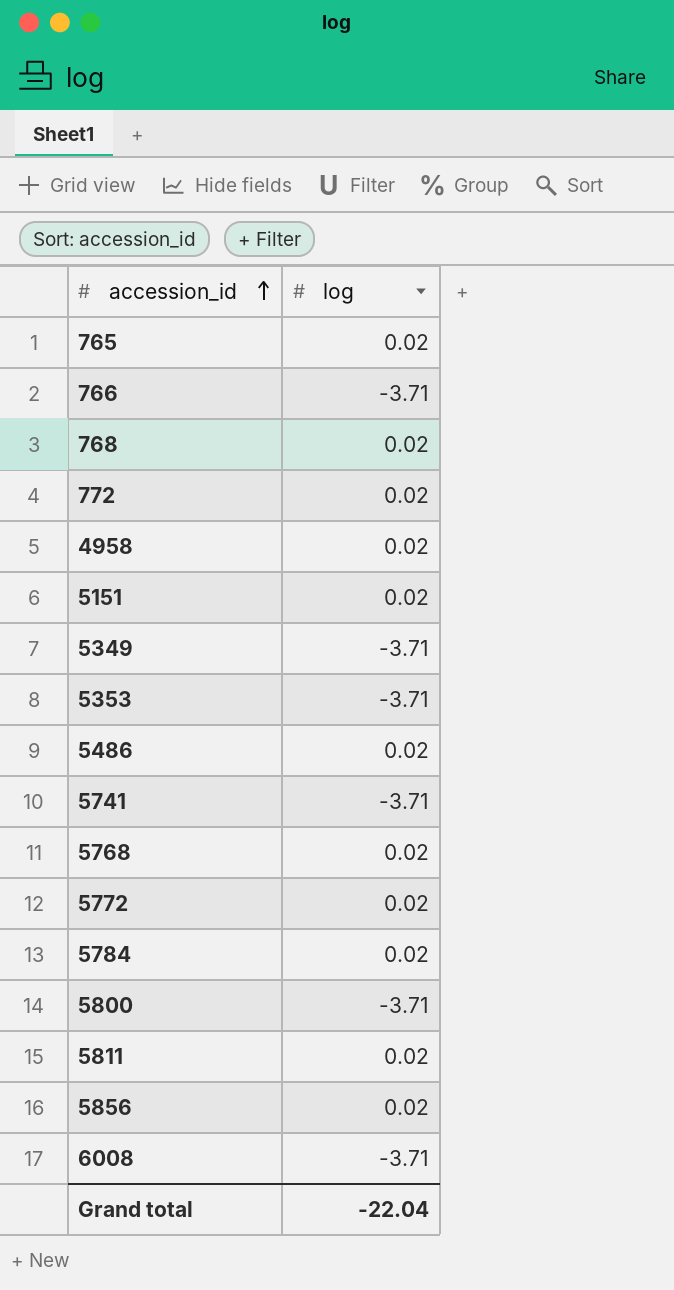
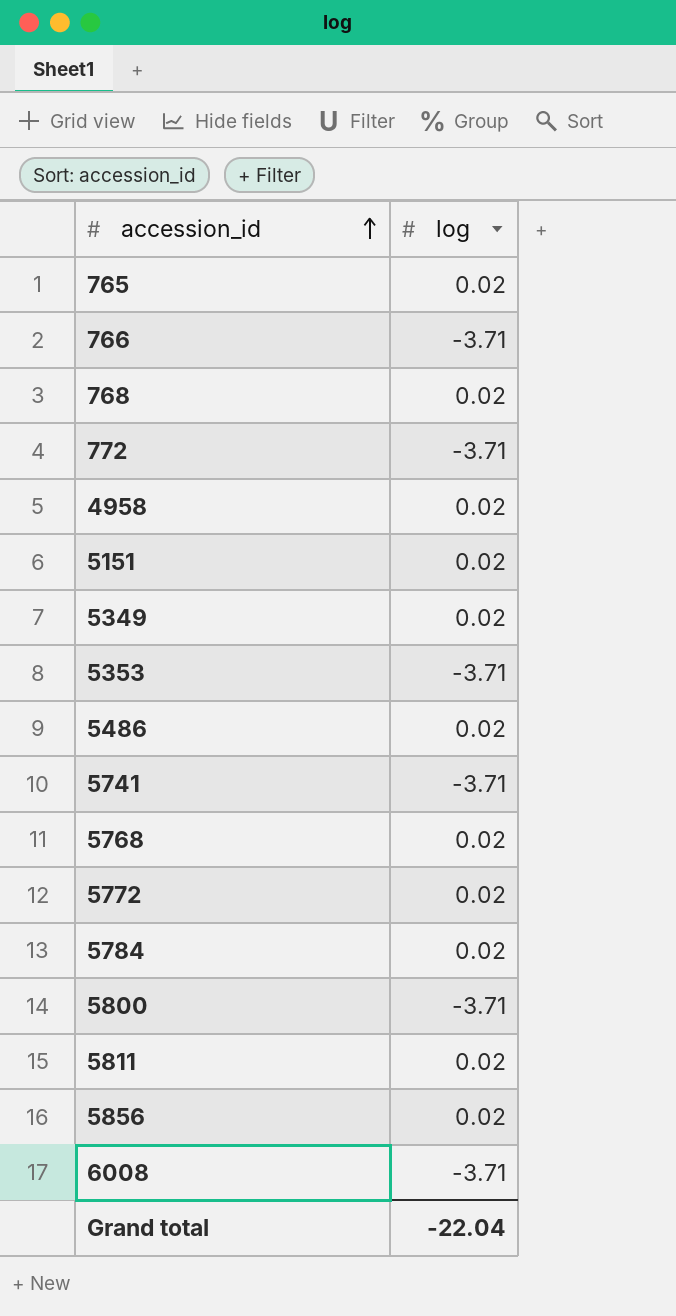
772 | log: 0.02 -> -3.71
5349 | log: -3.71 -> 0.02

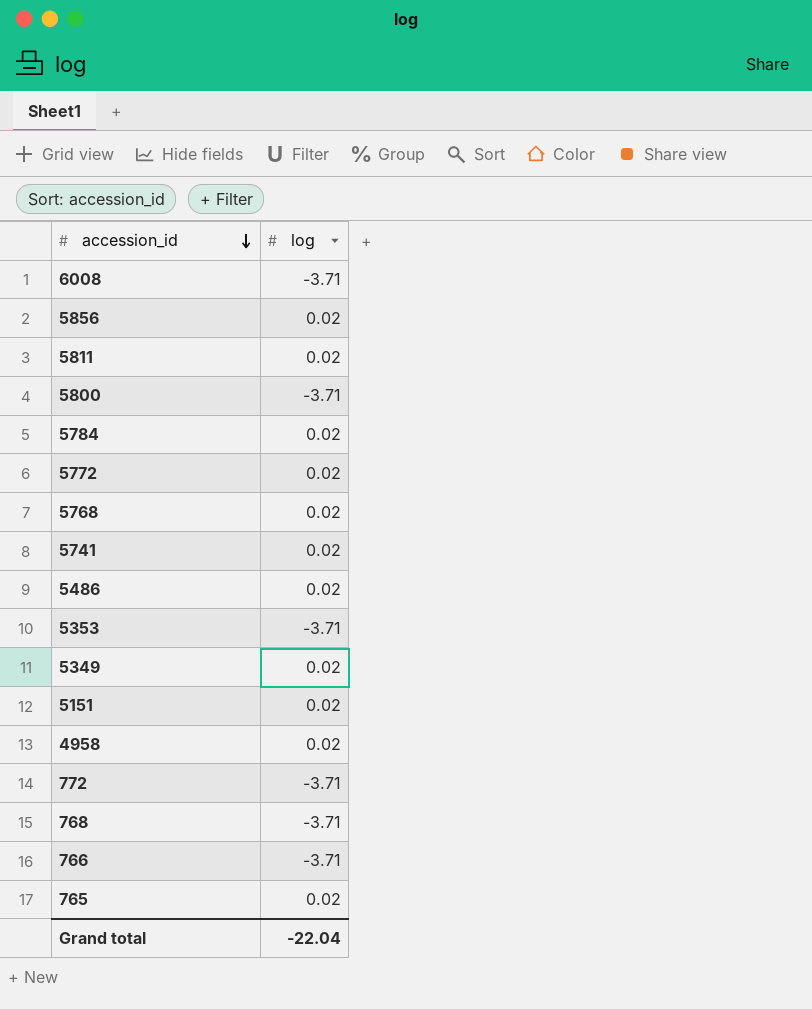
row order: accession_id ascending -> accession_id descending
5741 | log: -3.71 -> 0.02
768 | log: 0.02 -> -3.71

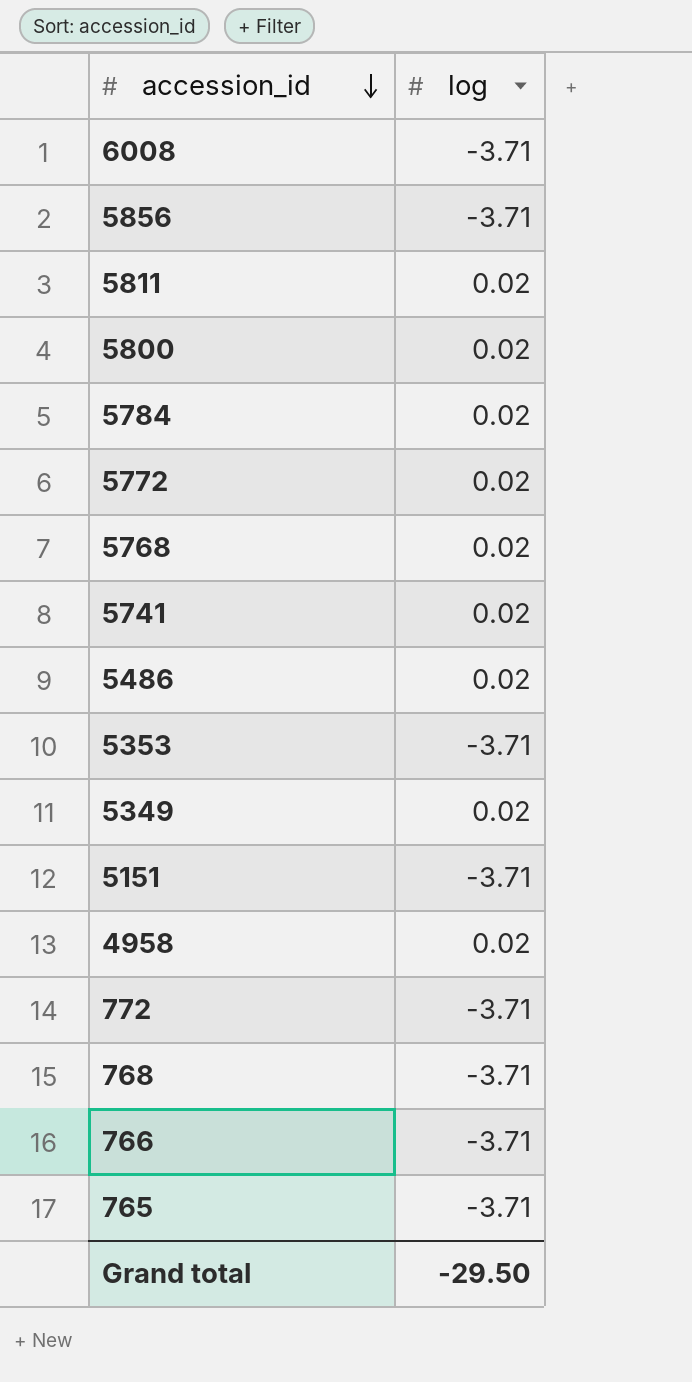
5856 | log: 0.02 -> -3.71
5800 | log: -3.71 -> 0.02
5151 | log: 0.02 -> -3.71
765 | log: 0.02 -> -3.71
Grand total | log: -22.04 -> -29.50

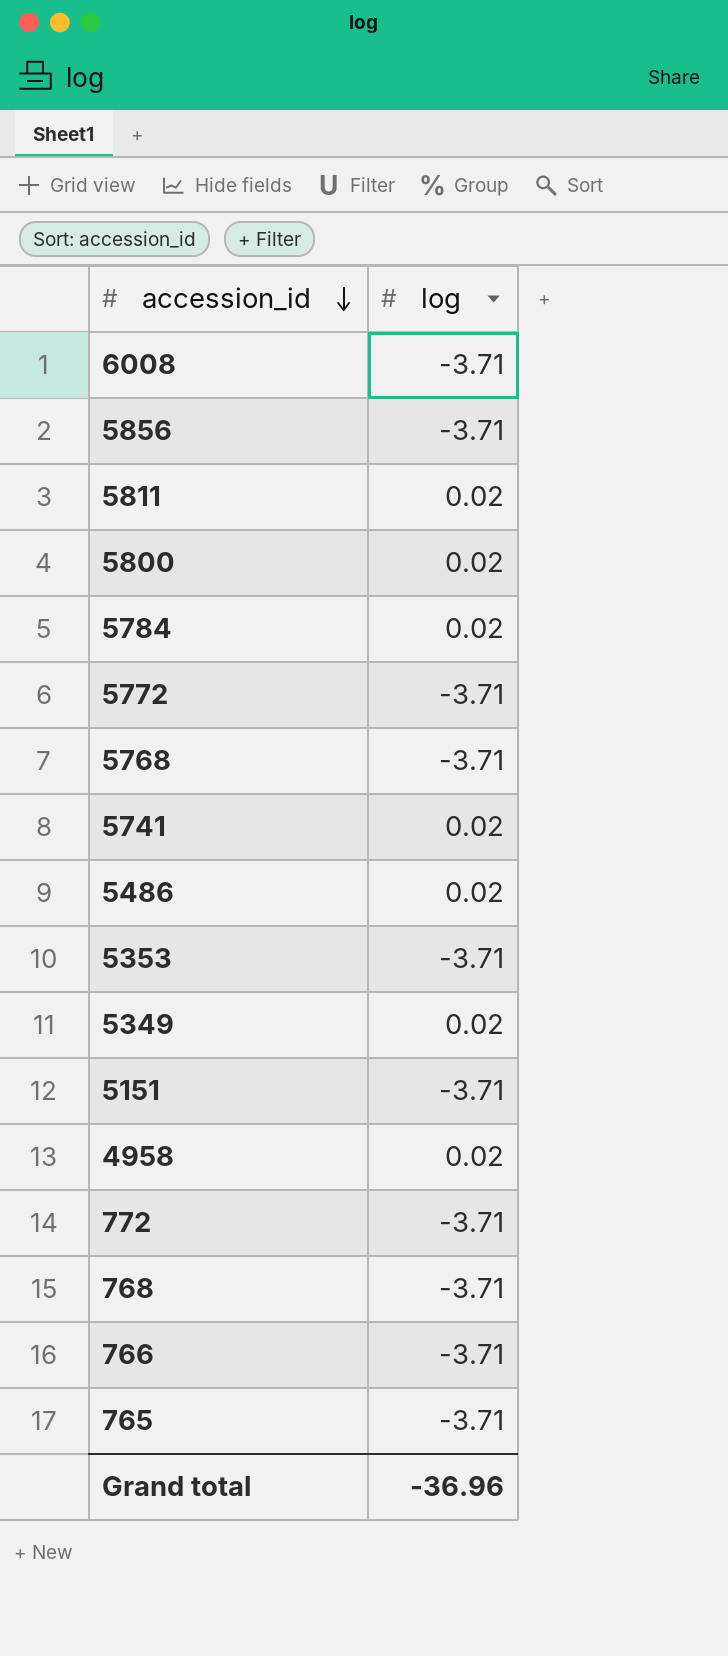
5772 | log: 0.02 -> -3.71
5768 | log: 0.02 -> -3.71
Grand total | log: -29.50 -> -36.96

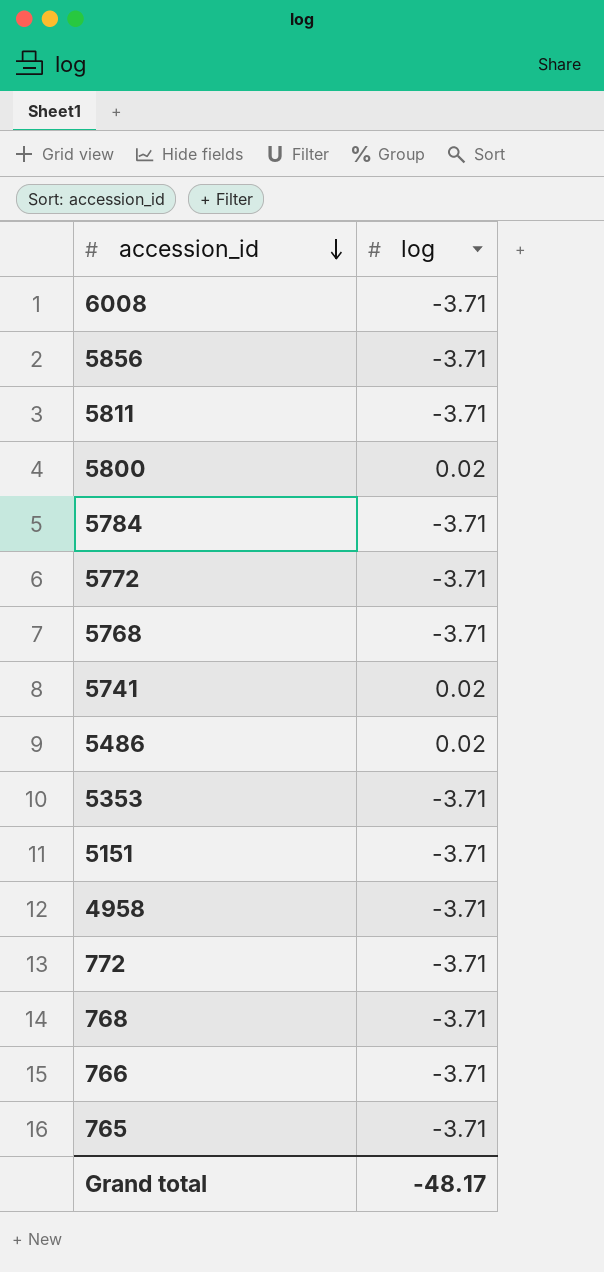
row 5349: 0.02 -> none
5811 | log: 0.02 -> -3.71
5784 | log: 0.02 -> -3.71
4958 | log: 0.02 -> -3.71
Grand total | log: -36.96 -> -48.17

